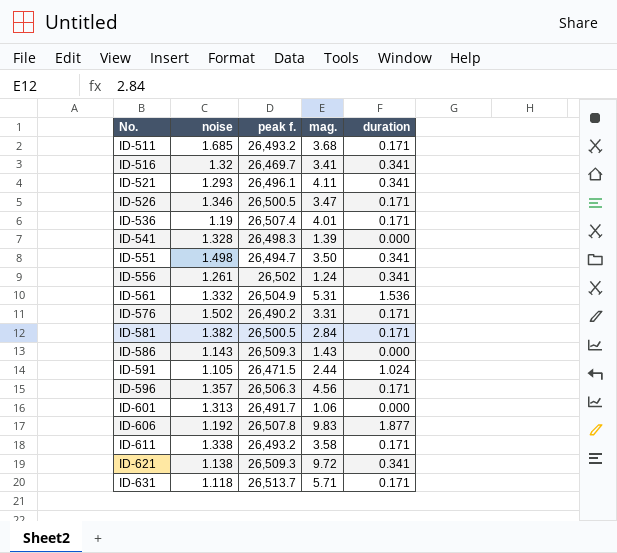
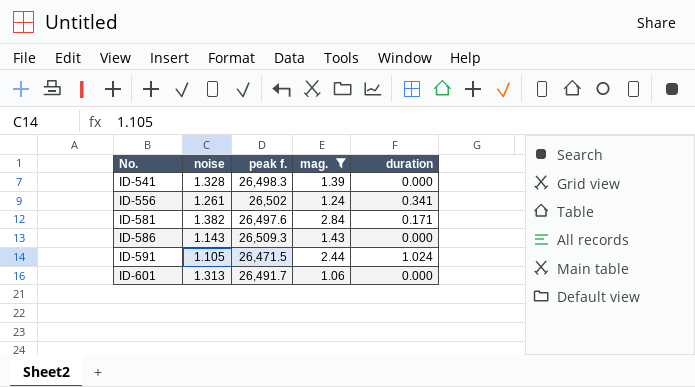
filter: none -> mag. <= 2.84
ID-581 | peak f.: 26,500.5 -> 26,497.6

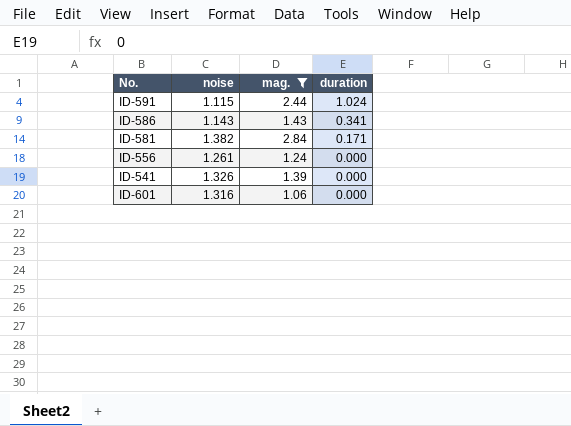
row order: No. ascending -> duration descending
column peak f. | position: 3 -> none
ID-591 | noise: 1.105 -> 1.115
ID-586 | duration: 0.000 -> 0.341
ID-556 | duration: 0.341 -> 0.000
ID-541 | noise: 1.328 -> 1.326
ID-601 | noise: 1.313 -> 1.316

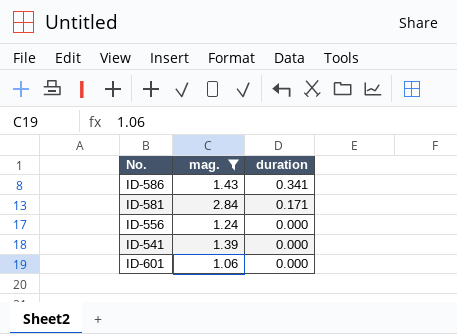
column noise | position: 2 -> none
row ID-591: 1.115 | 2.44 | 1.024 -> none

